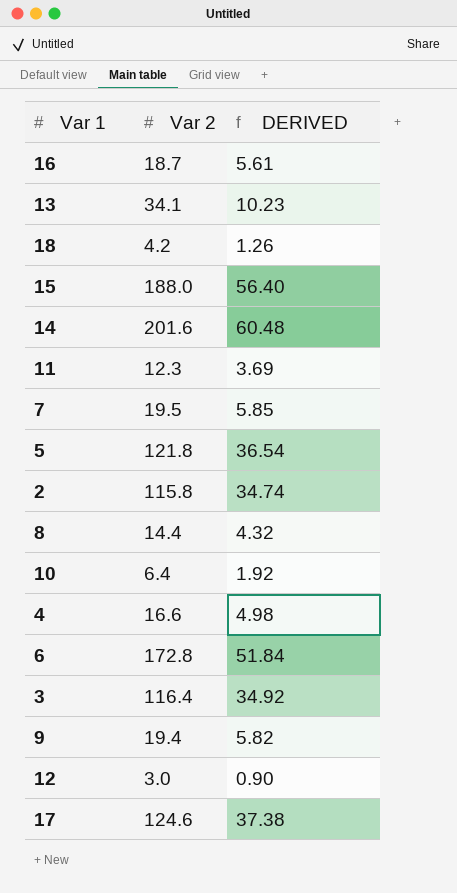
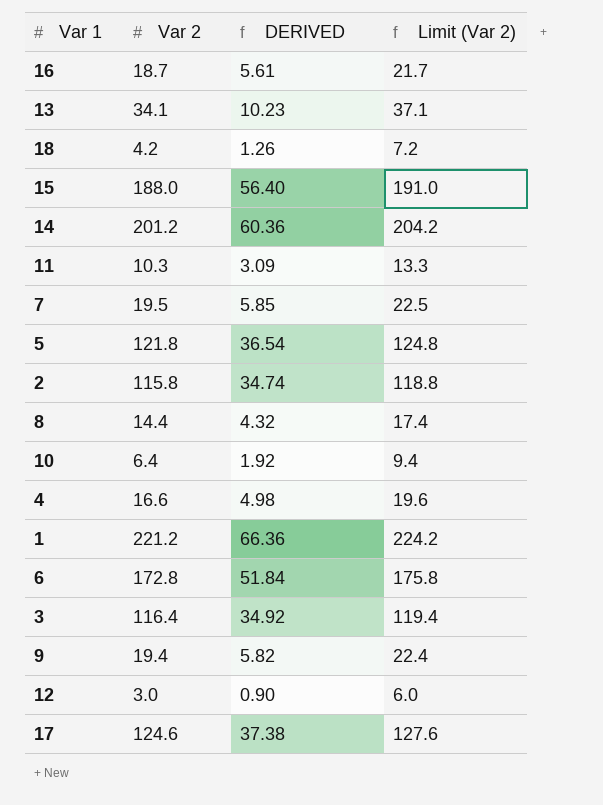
column Limit (Var 2) | formula: none -> [Var 2] + 3
14 | Var 2: 201.6 -> 201.2
14 | DERIVED: 60.48 -> 60.36
11 | Var 2: 12.3 -> 10.3
11 | DERIVED: 3.69 -> 3.09
row 1: none -> 221.2 | 66.36 | 224.2

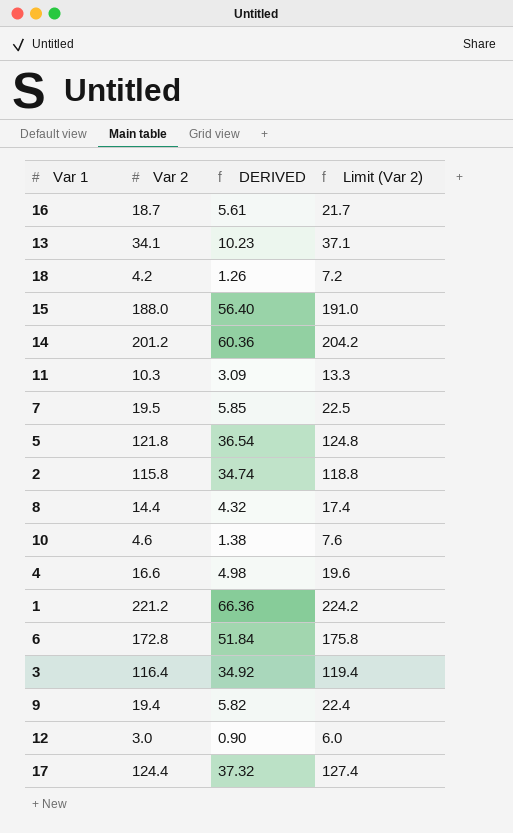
10 | Var 2: 6.4 -> 4.6
10 | DERIVED: 1.92 -> 1.38
10 | Limit (Var 2): 9.4 -> 7.6
17 | Var 2: 124.6 -> 124.4
17 | DERIVED: 37.38 -> 37.32
17 | Limit (Var 2): 127.6 -> 127.4

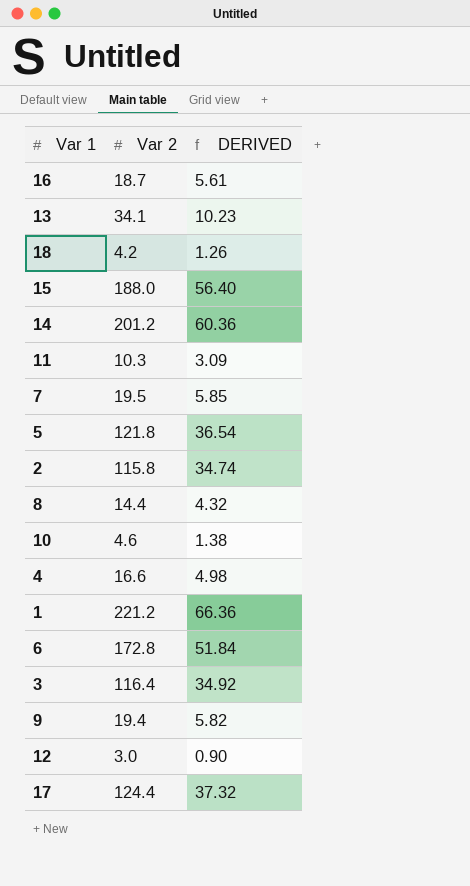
column Limit (Var 2) | formula: [Var 2] + 3 -> none

